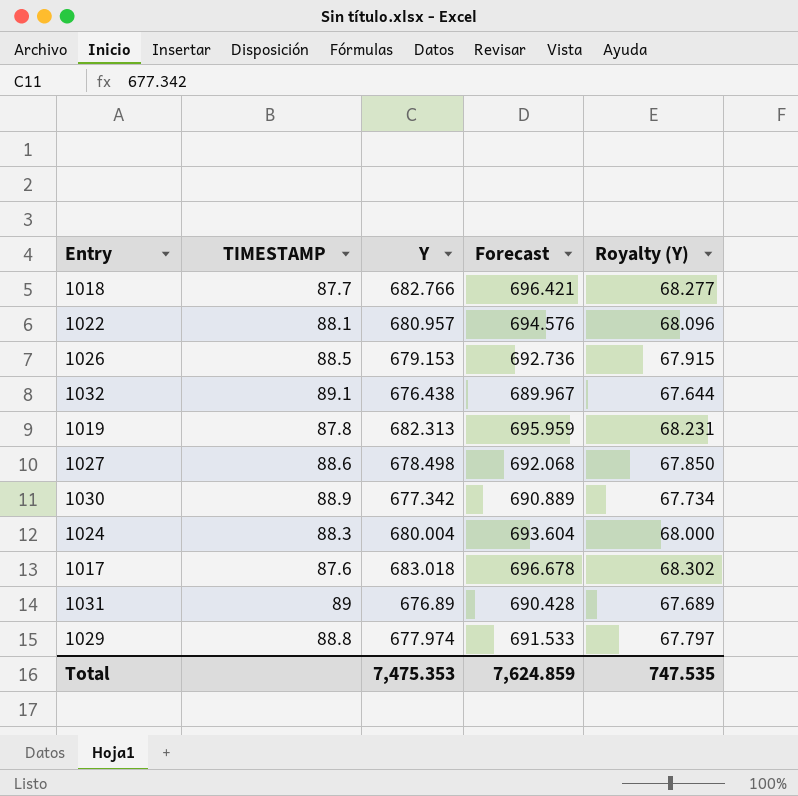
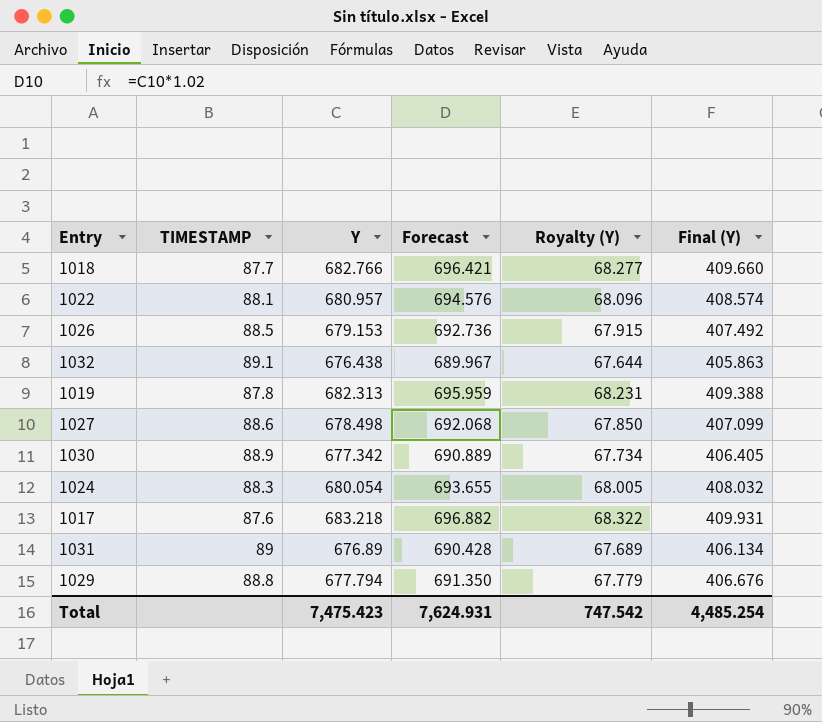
column Final (Y) | formula: none -> [Y] * 0.6
1024 | Y: 680.004 -> 680.054
1024 | Forecast: 693.604 -> 693.655
1024 | Royalty (Y): 68.000 -> 68.005
1017 | Y: 683.018 -> 683.218
1017 | Forecast: 696.678 -> 696.882
1017 | Royalty (Y): 68.302 -> 68.322
1029 | Y: 677.974 -> 677.794
1029 | Forecast: 691.533 -> 691.350
1029 | Royalty (Y): 67.797 -> 67.779
Total | Y: 7,475.353 -> 7,475.423
Total | Forecast: 7,624.859 -> 7,624.931
Total | Royalty (Y): 747.535 -> 747.542

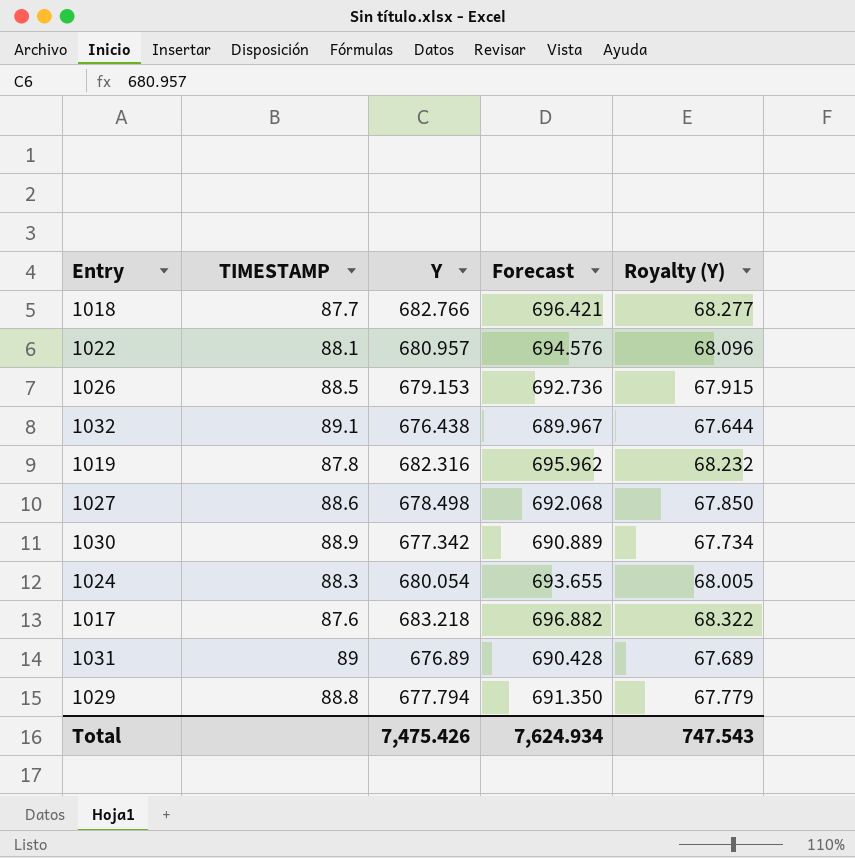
column Final (Y) | formula: [Y] * 0.6 -> none
1019 | Y: 682.313 -> 682.316
1019 | Forecast: 695.959 -> 695.962
1019 | Royalty (Y): 68.231 -> 68.232
Total | Y: 7,475.423 -> 7,475.426
Total | Forecast: 7,624.931 -> 7,624.934
Total | Royalty (Y): 747.542 -> 747.543

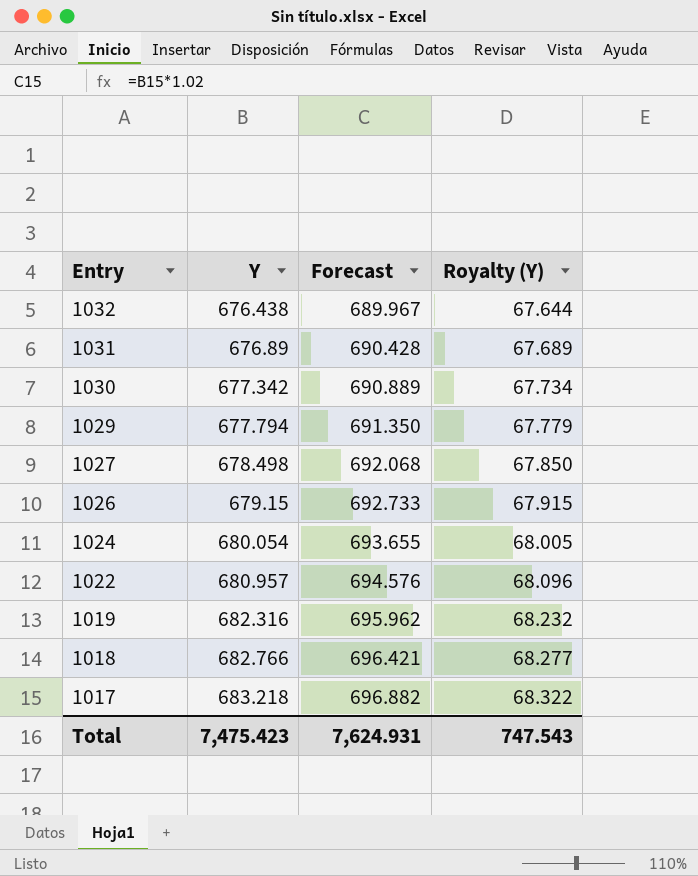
row order: none -> Entry descending
column TIMESTAMP | position: 2 -> none
1026 | Y: 679.153 -> 679.15
1026 | Forecast: 692.736 -> 692.733
Total | Y: 7,475.426 -> 7,475.423
Total | Forecast: 7,624.934 -> 7,624.931

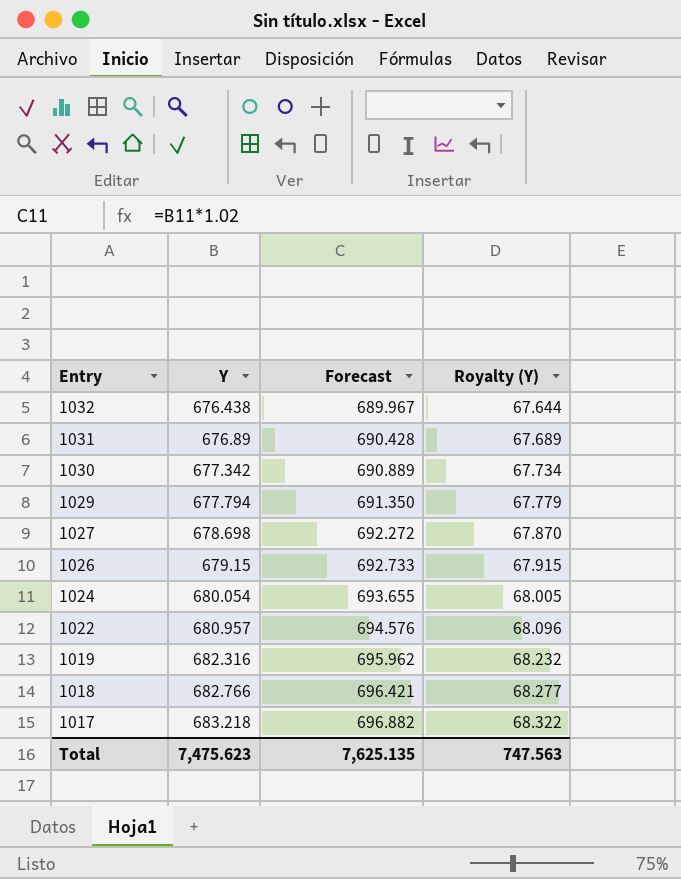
1027 | Y: 678.498 -> 678.698
1027 | Forecast: 692.068 -> 692.272
1027 | Royalty (Y): 67.850 -> 67.870
Total | Y: 7,475.423 -> 7,475.623
Total | Forecast: 7,624.931 -> 7,625.135
Total | Royalty (Y): 747.543 -> 747.563

